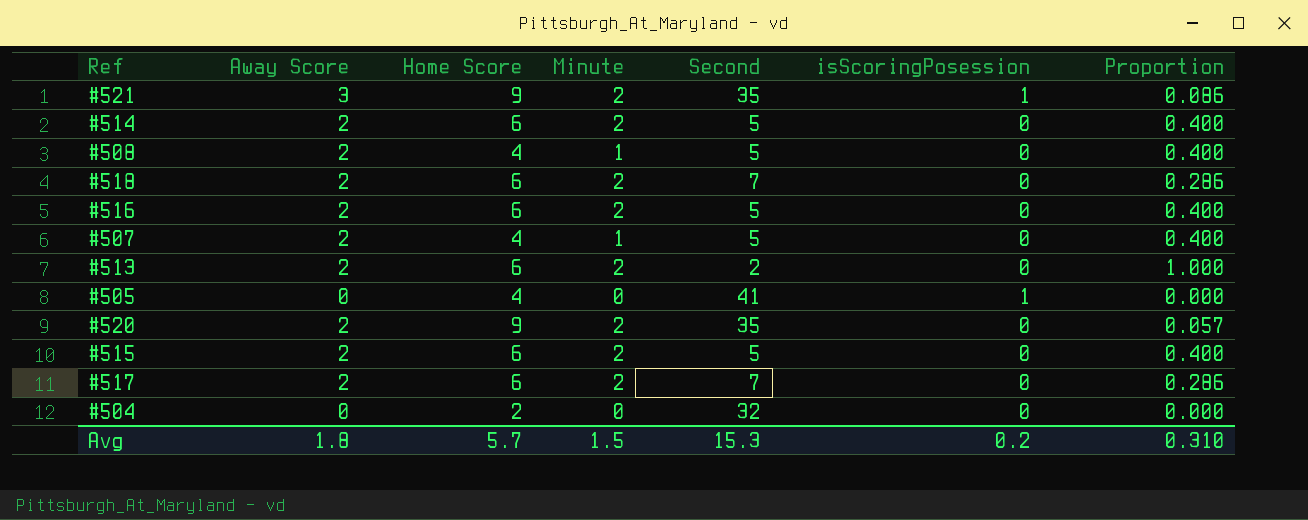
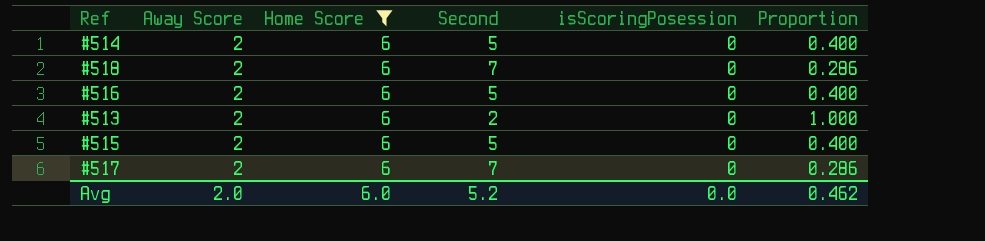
filter: none -> Home Score = 6
column Minute | position: 4 -> none
Avg | Away Score: 1.8 -> 2.0
Avg | Home Score: 5.7 -> 6.0
Avg | Second: 15.3 -> 5.2
Avg | isScoringPosession: 0.2 -> 0.0
Avg | Proportion: 0.310 -> 0.462

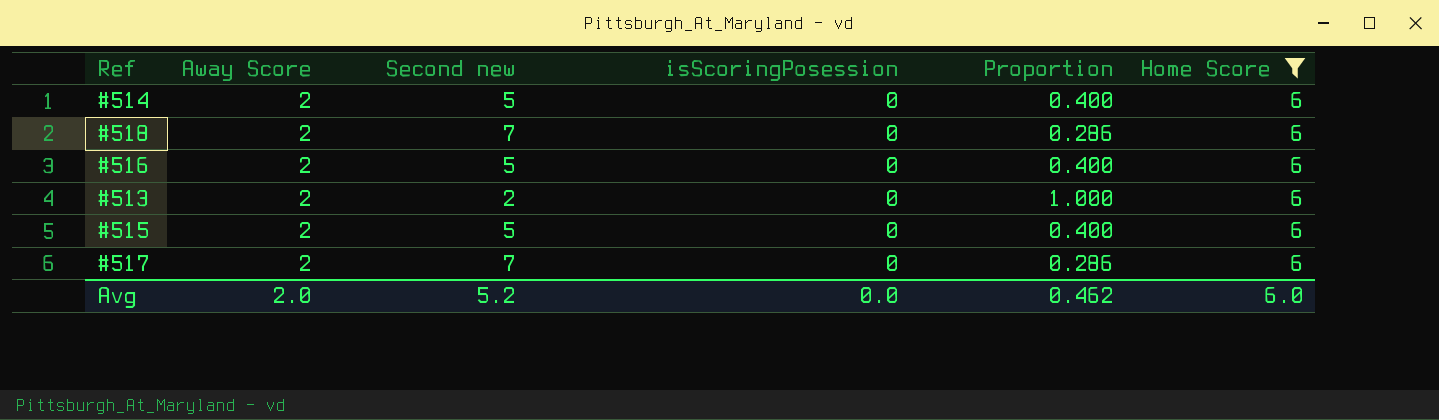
column name: Second -> Second new
column Home Score | position: 3 -> 6

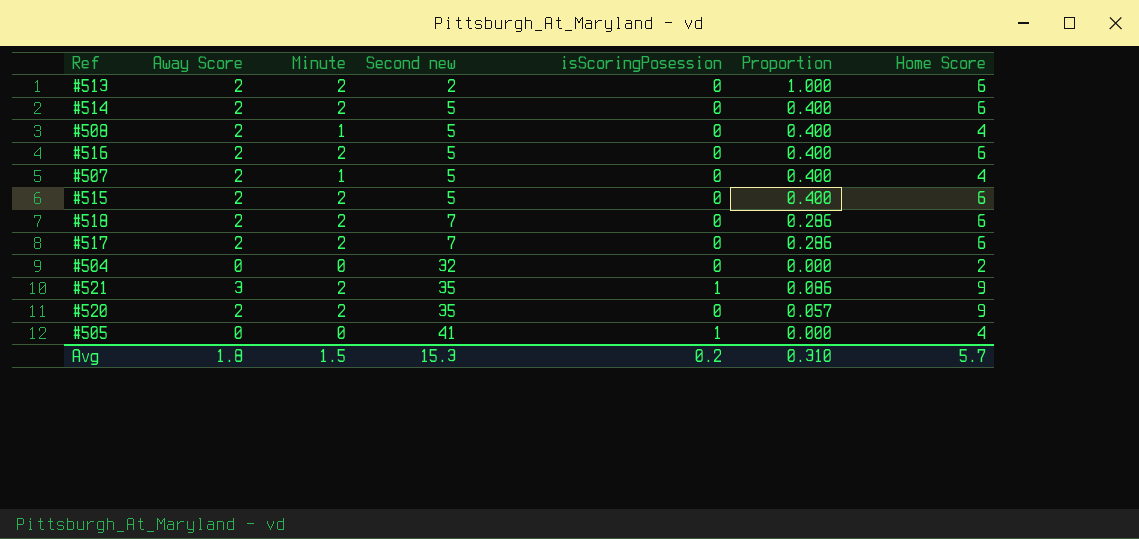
filter: Home Score = 6 -> none
row order: none -> Second new ascending
column Minute | position: none -> 3
Avg | Away Score: 2.0 -> 1.8
Avg | Second new: 5.2 -> 15.3
Avg | isScoringPosession: 0.0 -> 0.2
Avg | Proportion: 0.462 -> 0.310
Avg | Home Score: 6.0 -> 5.7

